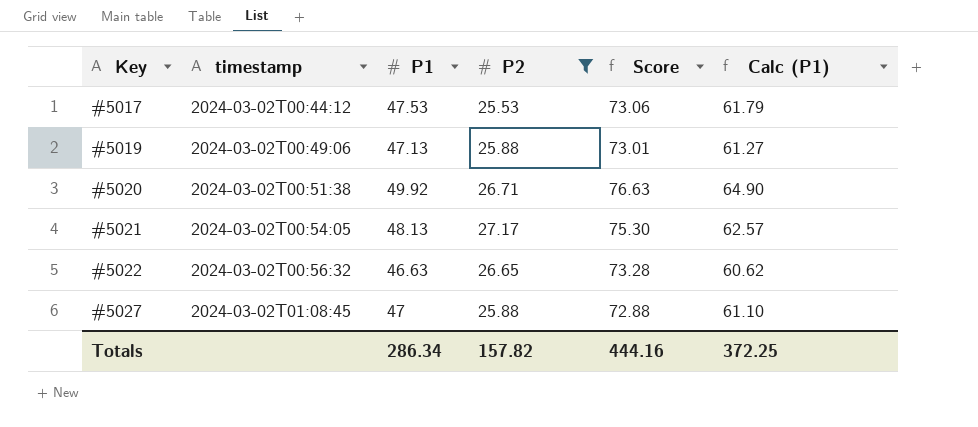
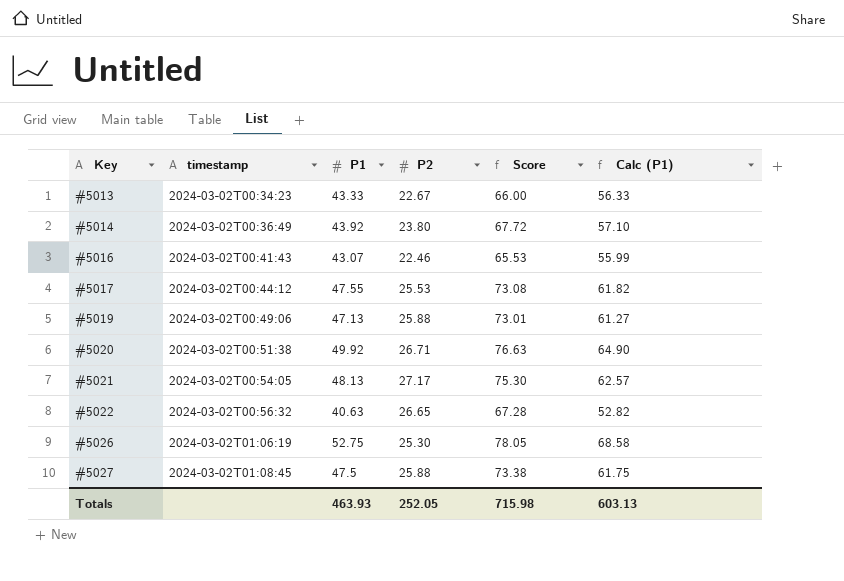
filter: P2 >= 25.53 -> none
#5017 | P1: 47.53 -> 47.55
#5017 | Score: 73.06 -> 73.08
#5017 | Calc (P1): 61.79 -> 61.82
#5022 | P1: 46.63 -> 40.63
#5022 | Score: 73.28 -> 67.28
#5022 | Calc (P1): 60.62 -> 52.82
#5027 | P1: 47 -> 47.5
#5027 | Score: 72.88 -> 73.38
#5027 | Calc (P1): 61.10 -> 61.75
Totals | P1: 286.34 -> 463.93
Totals | P2: 157.82 -> 252.05
Totals | Score: 444.16 -> 715.98
Totals | Calc (P1): 372.25 -> 603.13

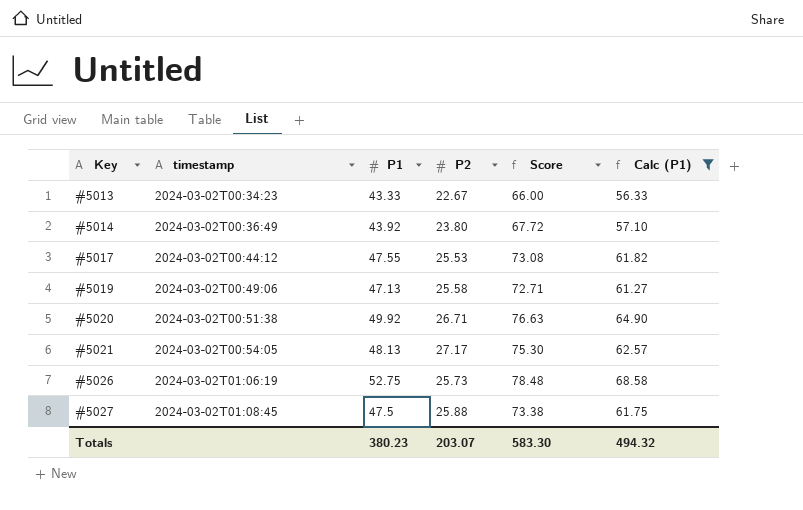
filter: none -> Calc (P1) >= 56.33
#5019 | P2: 25.88 -> 25.58
#5019 | Score: 73.01 -> 72.71
#5026 | P2: 25.30 -> 25.73
#5026 | Score: 78.05 -> 78.48
Totals | P1: 463.93 -> 380.23
Totals | P2: 252.05 -> 203.07
Totals | Score: 715.98 -> 583.30
Totals | Calc (P1): 603.13 -> 494.32

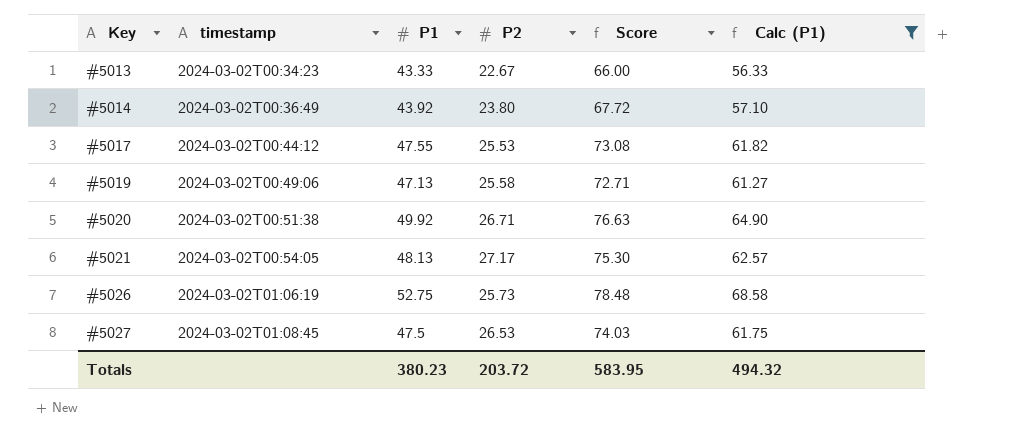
#5027 | P2: 25.88 -> 26.53
#5027 | Score: 73.38 -> 74.03
Totals | P2: 203.07 -> 203.72
Totals | Score: 583.30 -> 583.95

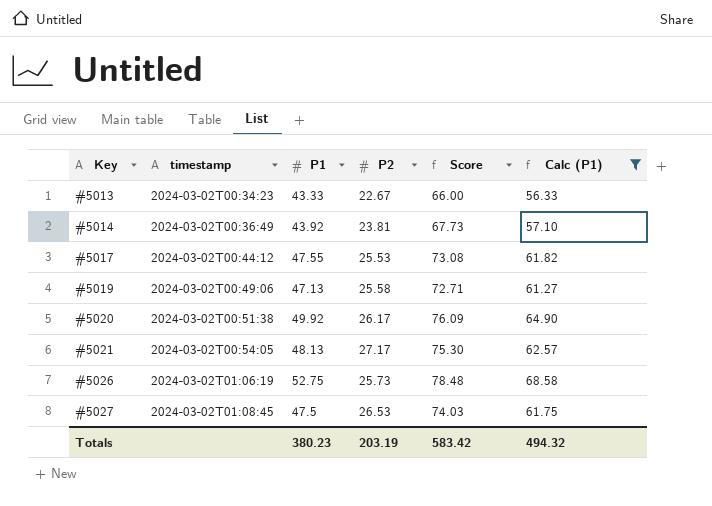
#5014 | P2: 23.80 -> 23.81
#5014 | Score: 67.72 -> 67.73
#5020 | P2: 26.71 -> 26.17
#5020 | Score: 76.63 -> 76.09
Totals | P2: 203.72 -> 203.19
Totals | Score: 583.95 -> 583.42

